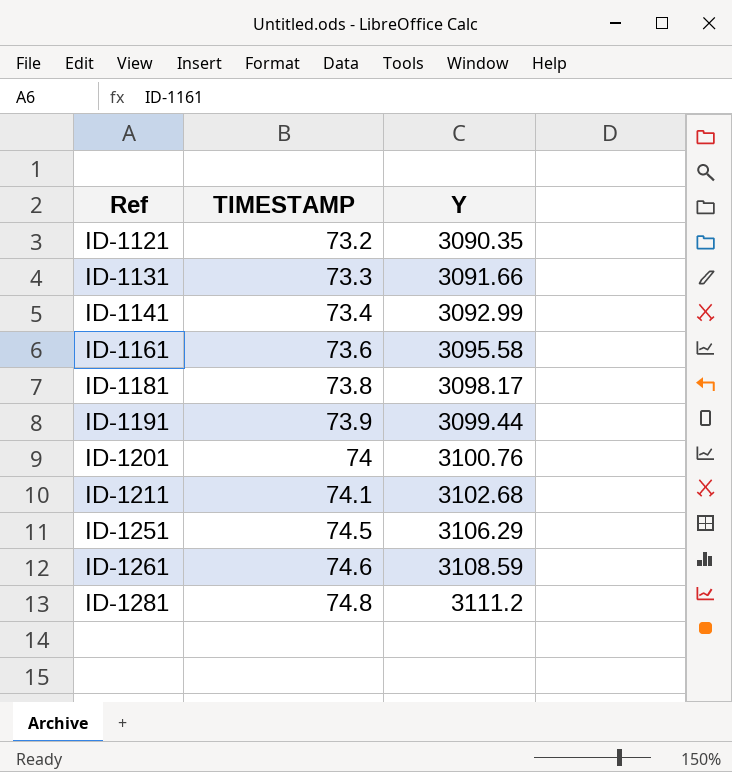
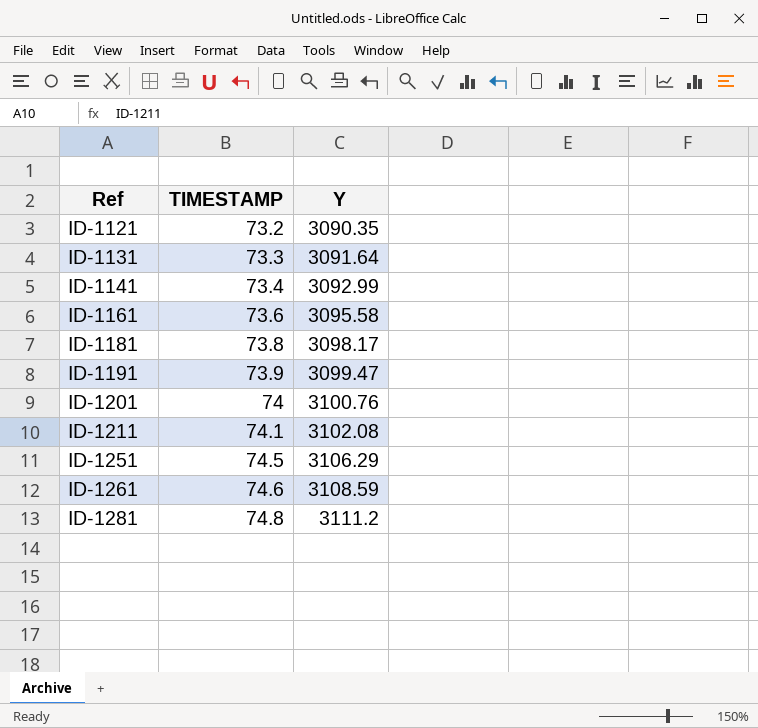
ID-1131 | Y: 3091.66 -> 3091.64
ID-1191 | Y: 3099.44 -> 3099.47
ID-1211 | Y: 3102.68 -> 3102.08

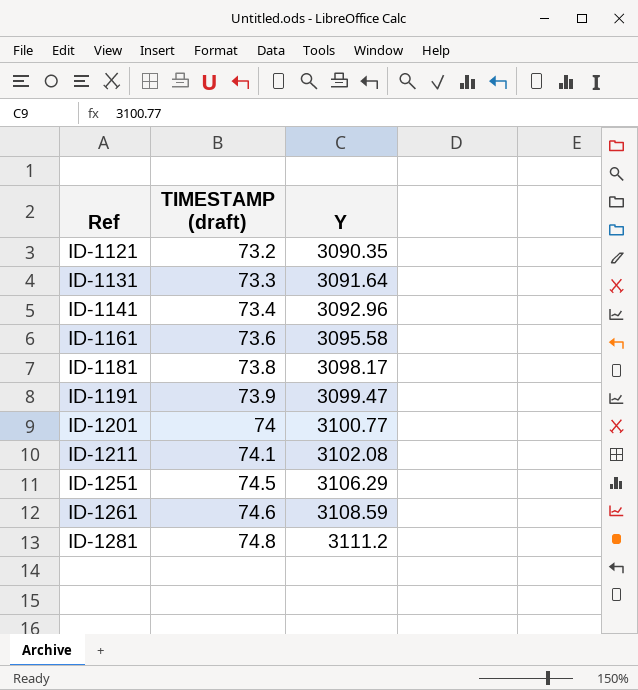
column name: TIMESTAMP -> TIMESTAMP (draft)
ID-1141 | Y: 3092.99 -> 3092.96
ID-1201 | Y: 3100.76 -> 3100.77

